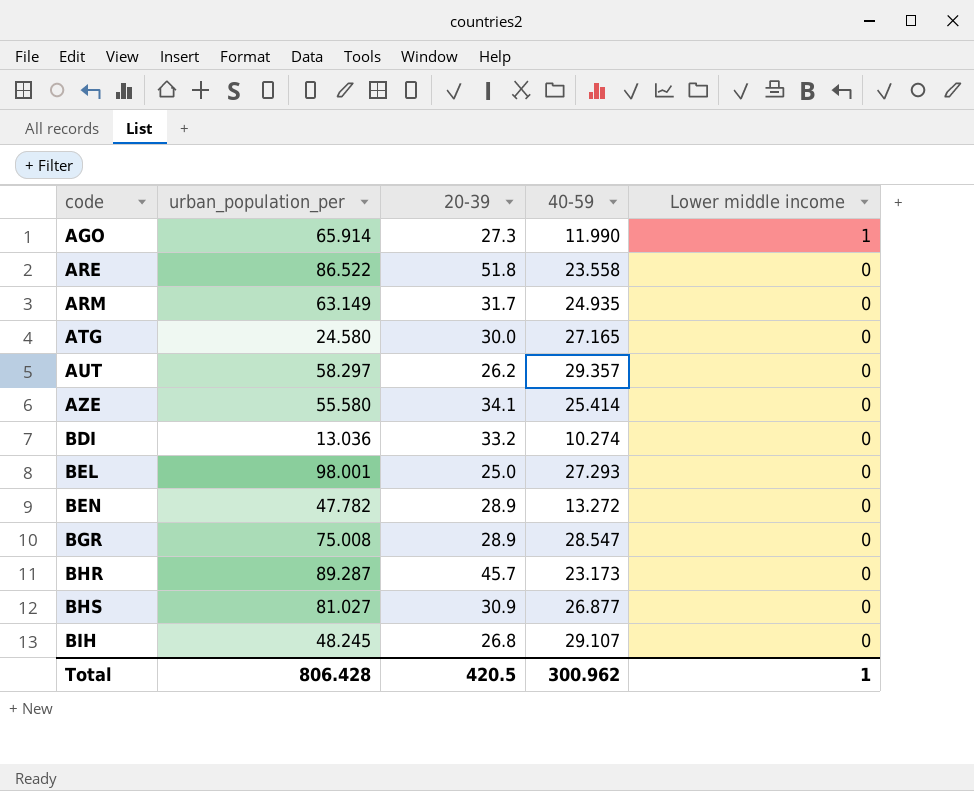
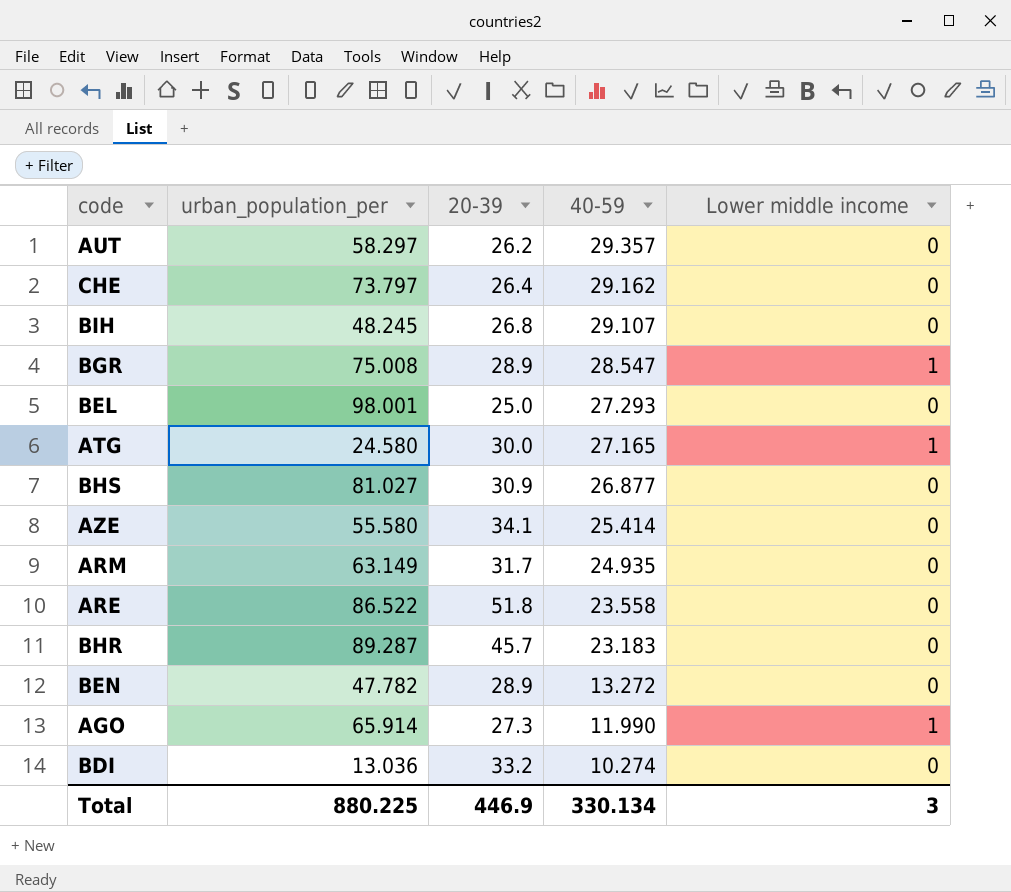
row order: code ascending -> 40-59 descending
row CHE: none -> 73.797 | 26.4 | 29.162 | 0
BGR | Lower middle income: 0 -> 1
ATG | Lower middle income: 0 -> 1
BHR | 40-59: 23.173 -> 23.183
Total | urban_population_per: 806.428 -> 880.225
Total | 20-39: 420.5 -> 446.9
Total | 40-59: 300.962 -> 330.134
Total | Lower middle income: 1 -> 3

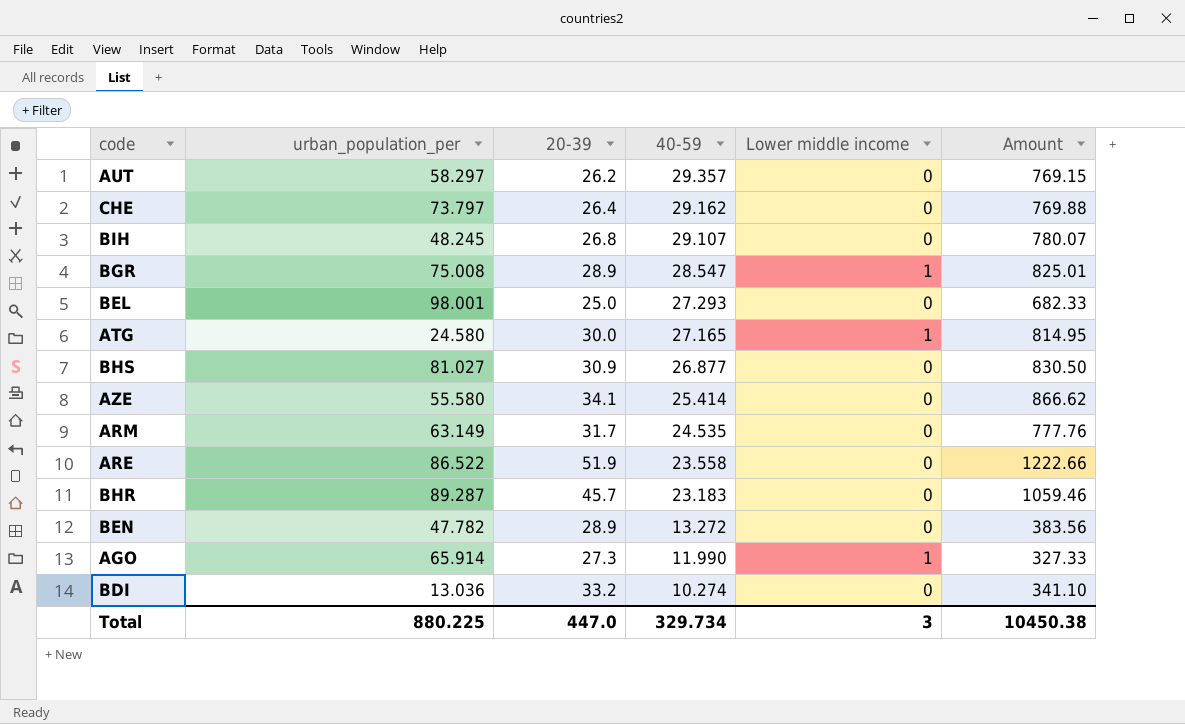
column Amount | formula: none -> [20-39] * [40-59]
ARM | 40-59: 24.935 -> 24.535
ARE | 20-39: 51.8 -> 51.9
Total | 20-39: 446.9 -> 447.0
Total | 40-59: 330.134 -> 329.734

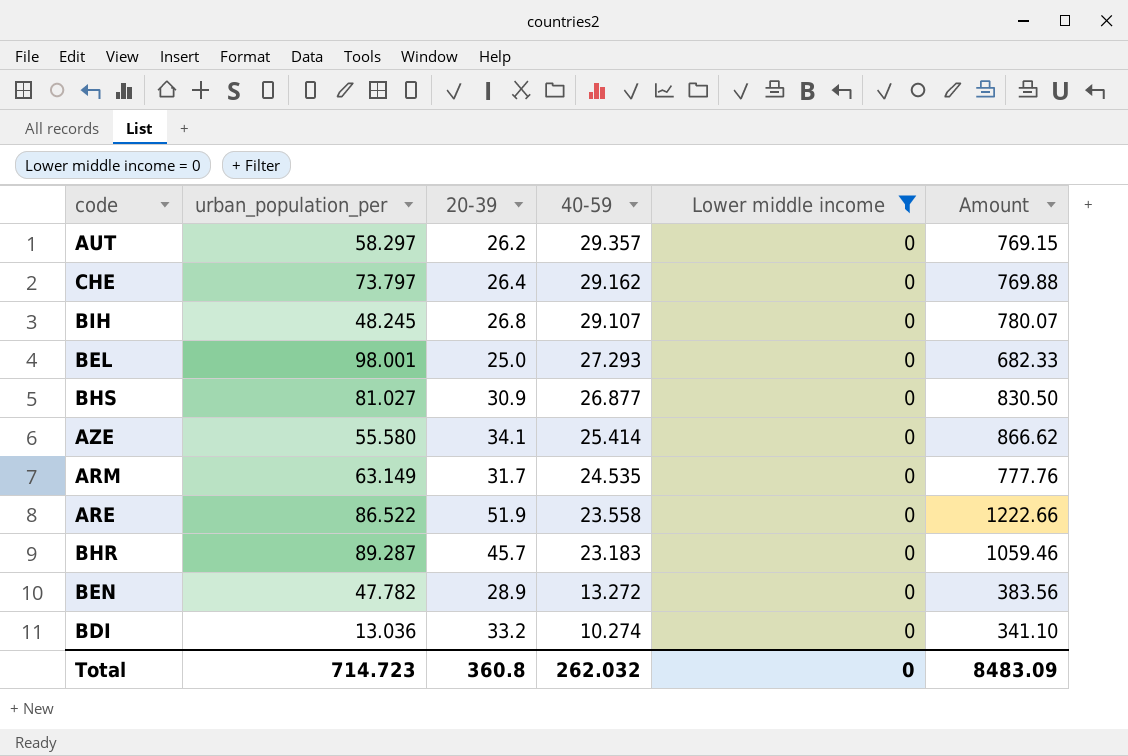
filter: none -> Lower middle income = 0
Total | urban_population_per: 880.225 -> 714.723
Total | 20-39: 447.0 -> 360.8
Total | 40-59: 329.734 -> 262.032
Total | Lower middle income: 3 -> 0
Total | Amount: 10450.38 -> 8483.09

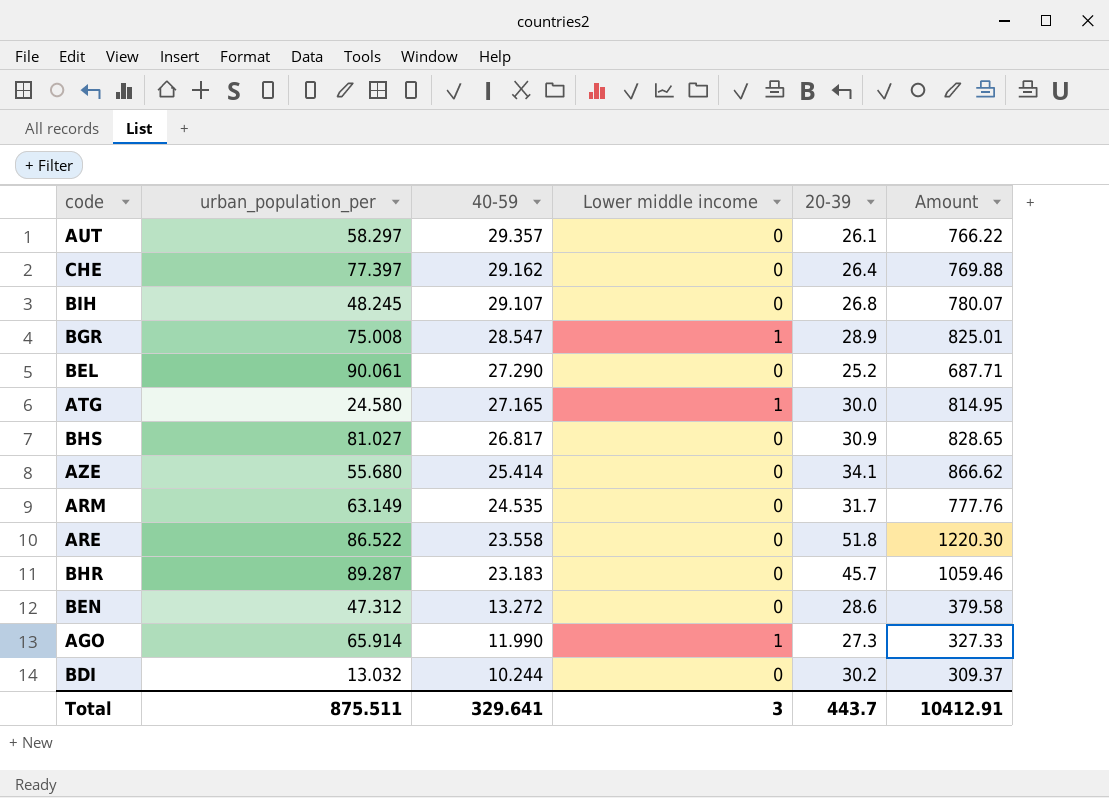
filter: Lower middle income = 0 -> none
column 20-39 | position: 3 -> 5
AUT | 20-39: 26.2 -> 26.1
AUT | Amount: 769.15 -> 766.22
CHE | urban_population_per: 73.797 -> 77.397
BEL | urban_population_per: 98.001 -> 90.061
BEL | 40-59: 27.293 -> 27.290
BEL | 20-39: 25.0 -> 25.2
BEL | Amount: 682.33 -> 687.71
BHS | 40-59: 26.877 -> 26.817
BHS | Amount: 830.50 -> 828.65
AZE | urban_population_per: 55.580 -> 55.680
ARE | 20-39: 51.9 -> 51.8
ARE | Amount: 1222.66 -> 1220.30
BEN | urban_population_per: 47.782 -> 47.312
BEN | 20-39: 28.9 -> 28.6
BEN | Amount: 383.56 -> 379.58
BDI | urban_population_per: 13.036 -> 13.032
BDI | 40-59: 10.274 -> 10.244
BDI | 20-39: 33.2 -> 30.2
BDI | Amount: 341.10 -> 309.37
Total | urban_population_per: 714.723 -> 875.511
Total | 40-59: 262.032 -> 329.641
Total | Lower middle income: 0 -> 3
Total | 20-39: 360.8 -> 443.7
Total | Amount: 8483.09 -> 10412.91

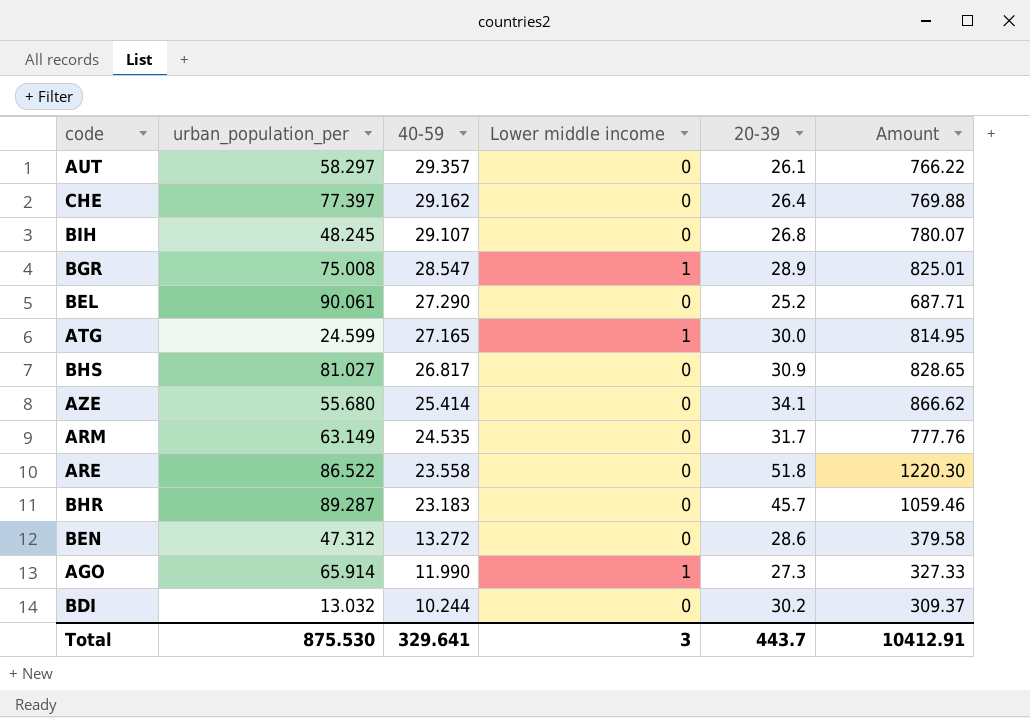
ATG | urban_population_per: 24.580 -> 24.599
Total | urban_population_per: 875.511 -> 875.530

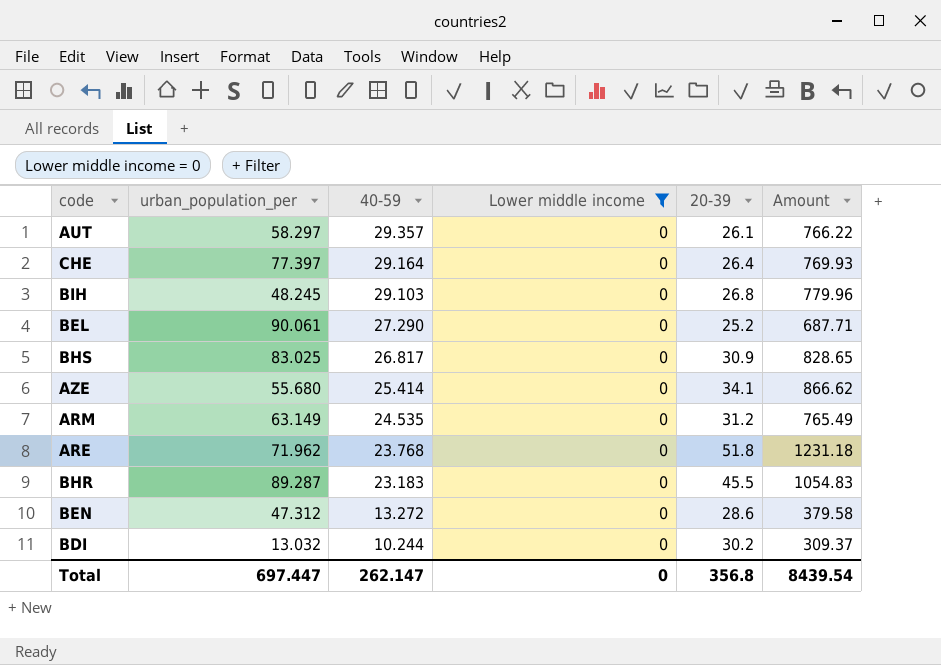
filter: none -> Lower middle income = 0
CHE | 40-59: 29.162 -> 29.164
CHE | Amount: 769.88 -> 769.93
BIH | 40-59: 29.107 -> 29.103
BIH | Amount: 780.07 -> 779.96
BHS | urban_population_per: 81.027 -> 83.025
ARM | 20-39: 31.7 -> 31.2
ARM | Amount: 777.76 -> 765.49
ARE | urban_population_per: 86.522 -> 71.962
ARE | 40-59: 23.558 -> 23.768
ARE | Amount: 1220.30 -> 1231.18
BHR | 20-39: 45.7 -> 45.5
BHR | Amount: 1059.46 -> 1054.83
Total | urban_population_per: 875.530 -> 697.447
Total | 40-59: 329.641 -> 262.147
Total | Lower middle income: 3 -> 0
Total | 20-39: 443.7 -> 356.8
Total | Amount: 10412.91 -> 8439.54

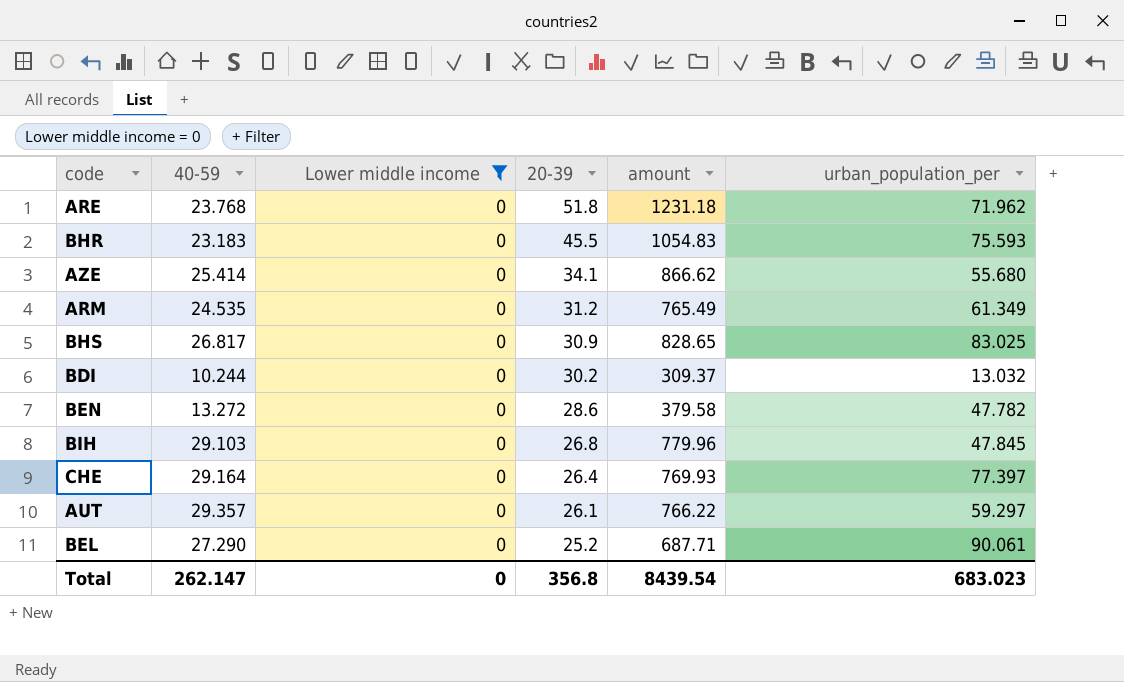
row order: 40-59 descending -> 20-39 descending
column name: Amount -> amount
column urban_population_per | position: 2 -> 6
BHR | urban_population_per: 89.287 -> 75.593
ARM | urban_population_per: 63.149 -> 61.349
BEN | urban_population_per: 47.312 -> 47.782
BIH | urban_population_per: 48.245 -> 47.845
AUT | urban_population_per: 58.297 -> 59.297
Total | urban_population_per: 697.447 -> 683.023

